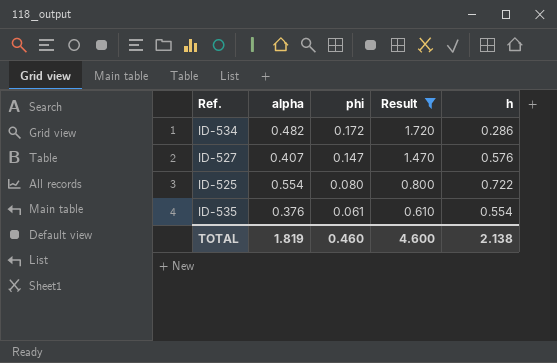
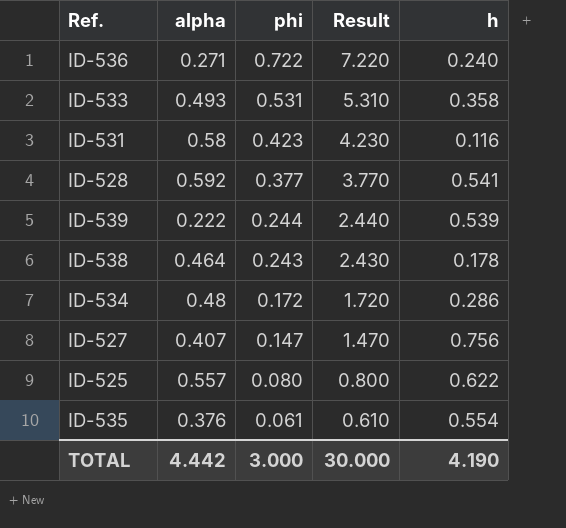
filter: Result <= 1.720 -> none
ID-534 | alpha: 0.482 -> 0.48
ID-527 | h: 0.576 -> 0.756
ID-525 | alpha: 0.554 -> 0.557
ID-525 | h: 0.722 -> 0.622
TOTAL | alpha: 1.819 -> 4.442
TOTAL | phi: 0.460 -> 3.000
TOTAL | Result: 4.600 -> 30.000
TOTAL | h: 2.138 -> 4.190

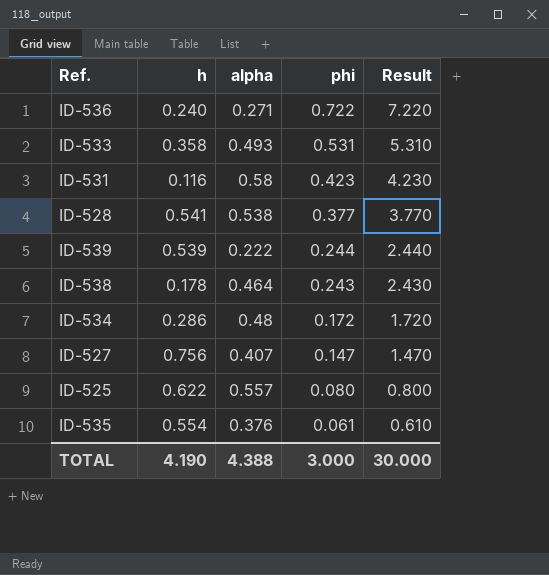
column h | position: 5 -> 2
ID-528 | alpha: 0.592 -> 0.538
TOTAL | alpha: 4.442 -> 4.388

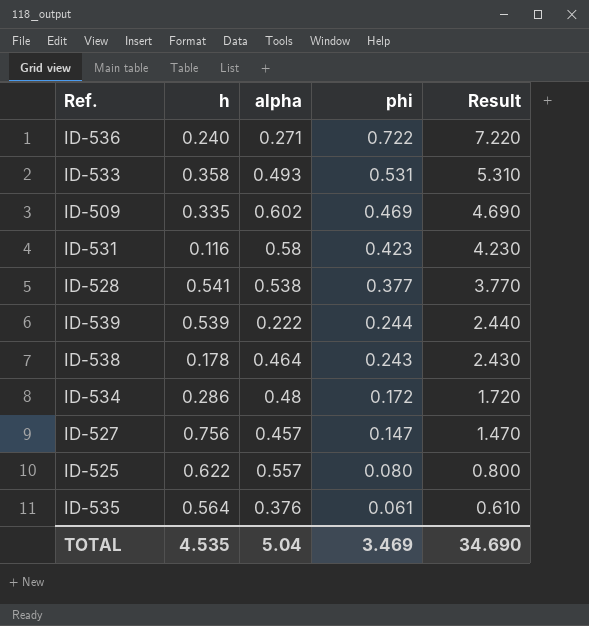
row ID-509: none -> 0.335 | 0.602 | 0.469 | 4.690
ID-527 | alpha: 0.407 -> 0.457
ID-535 | h: 0.554 -> 0.564
TOTAL | h: 4.190 -> 4.535
TOTAL | alpha: 4.388 -> 5.04
TOTAL | phi: 3.000 -> 3.469
TOTAL | Result: 30.000 -> 34.690

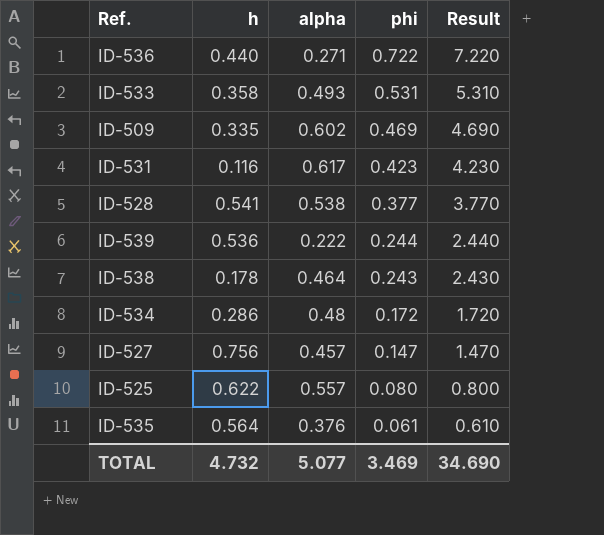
ID-536 | h: 0.240 -> 0.440
ID-531 | alpha: 0.58 -> 0.617
ID-539 | h: 0.539 -> 0.536
TOTAL | h: 4.535 -> 4.732
TOTAL | alpha: 5.04 -> 5.077

